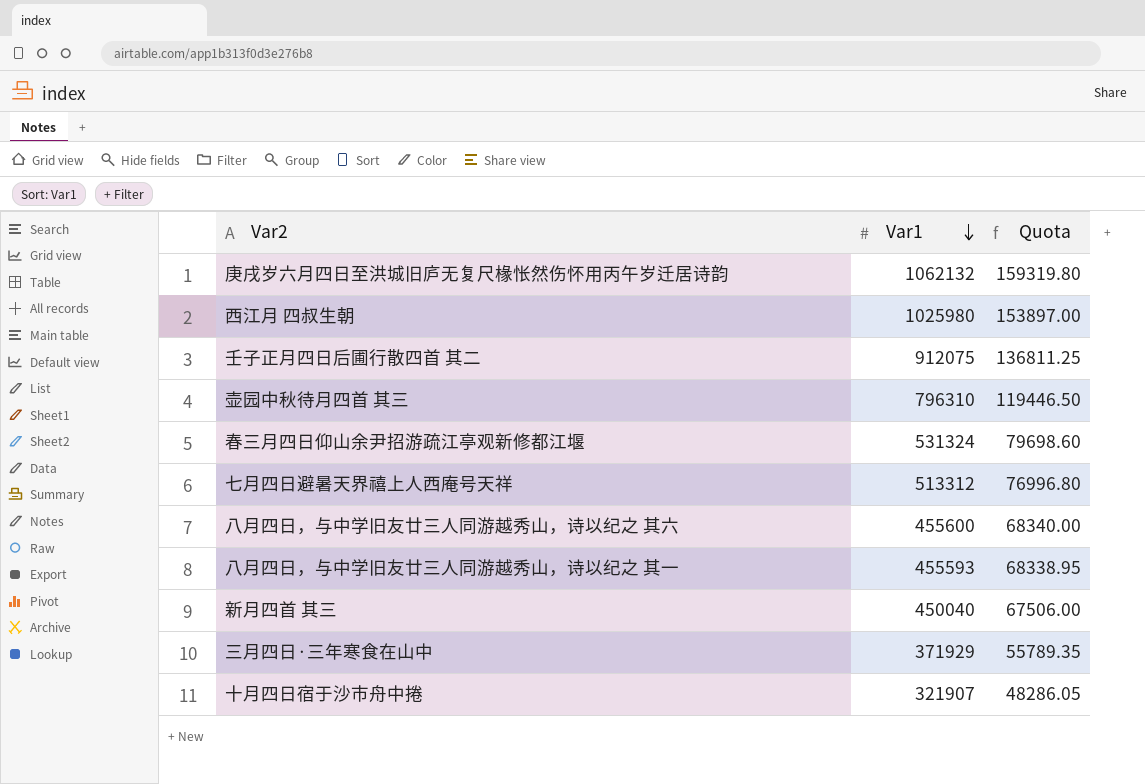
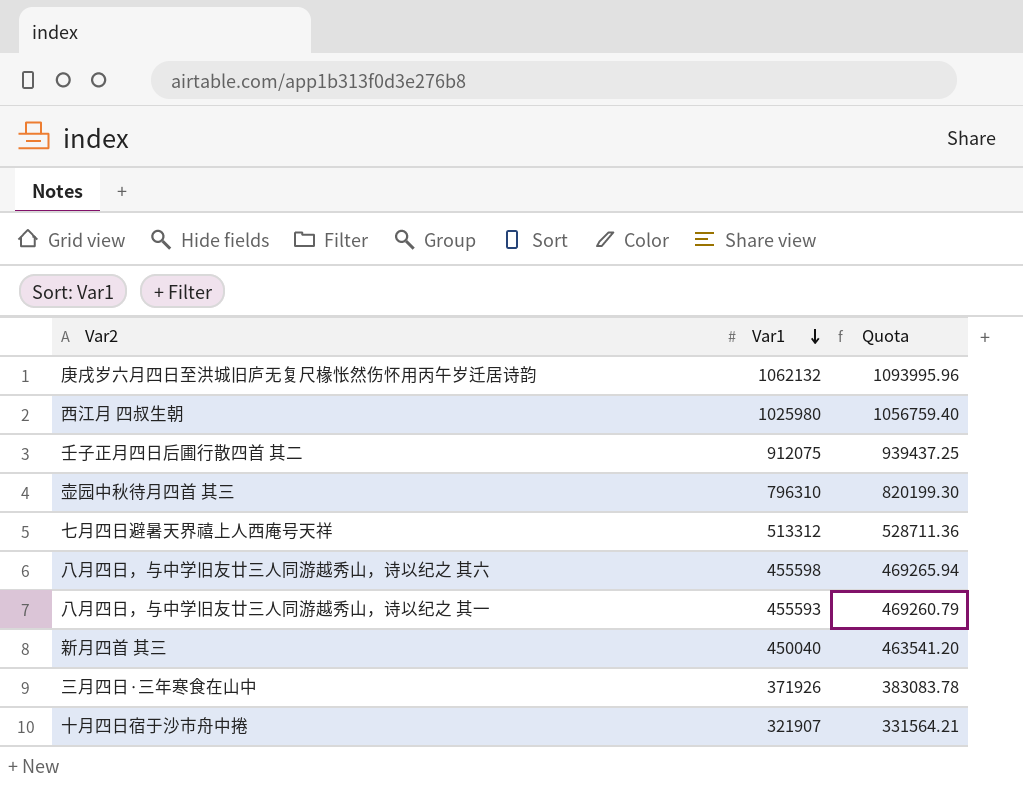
column Quota | formula: [Var1] * 0.15 -> [Var1] * 1.03
row 春三月四日仰山余尹招游疏江亭观新修都江堰: 531324 | 79698.60 -> none
八月四日，与中学旧友廿三人同游越秀山，诗以纪之 其六 | Var1: 455600 -> 455598
三月四日·三年寒食在山中 | Var1: 371929 -> 371926

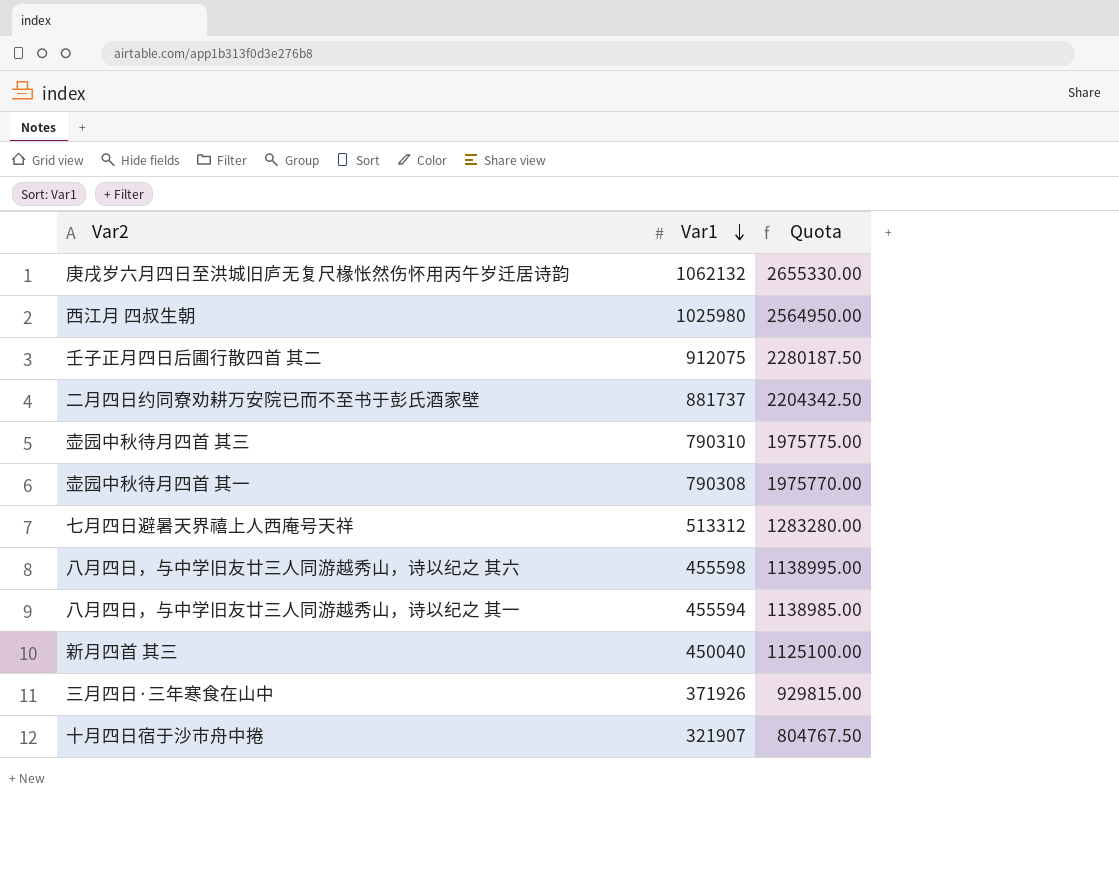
column Quota | formula: [Var1] * 1.03 -> [Var1] * 2.5
row 二月四日约同寮劝耕万安院已而不至书于彭氏酒家壁: none -> 881737 | 2204342.50
壶园中秋待月四首 其三 | Var1: 796310 -> 790310
row 壶园中秋待月四首 其一: none -> 790308 | 1975770.00
八月四日，与中学旧友廿三人同游越秀山，诗以纪之 其一 | Var1: 455593 -> 455594

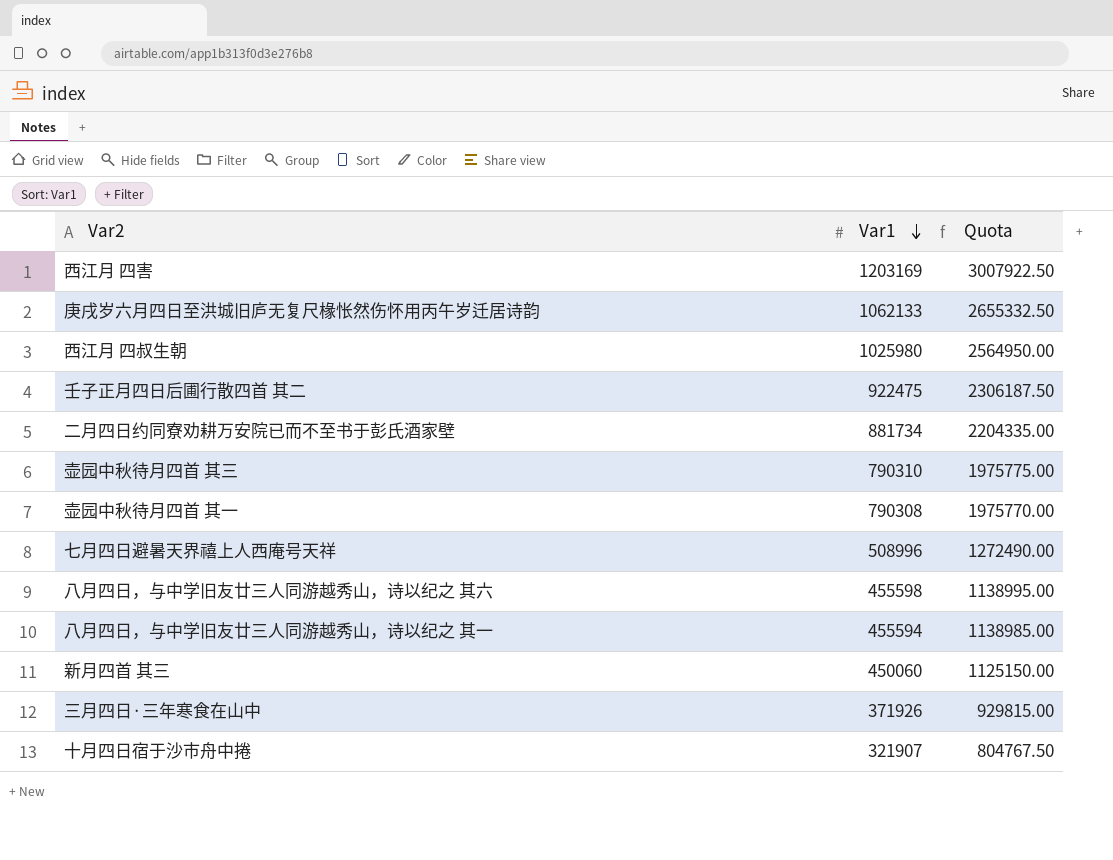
row 西江月 四害: none -> 1203169 | 3007922.50
庚戌岁六月四日至洪城旧庐无复尺椽怅然伤怀用丙午岁迁居诗韵 | Var1: 1062132 -> 1062133
庚戌岁六月四日至洪城旧庐无复尺椽怅然伤怀用丙午岁迁居诗韵 | Quota: 2655330.00 -> 2655332.50
壬子正月四日后圃行散四首 其二 | Var1: 912075 -> 922475
壬子正月四日后圃行散四首 其二 | Quota: 2280187.50 -> 2306187.50
二月四日约同寮劝耕万安院已而不至书于彭氏酒家壁 | Var1: 881737 -> 881734
二月四日约同寮劝耕万安院已而不至书于彭氏酒家壁 | Quota: 2204342.50 -> 2204335.00
七月四日避暑天界禧上人西庵号天祥 | Var1: 513312 -> 508996
七月四日避暑天界禧上人西庵号天祥 | Quota: 1283280.00 -> 1272490.00
新月四首 其三 | Var1: 450040 -> 450060
新月四首 其三 | Quota: 1125100.00 -> 1125150.00

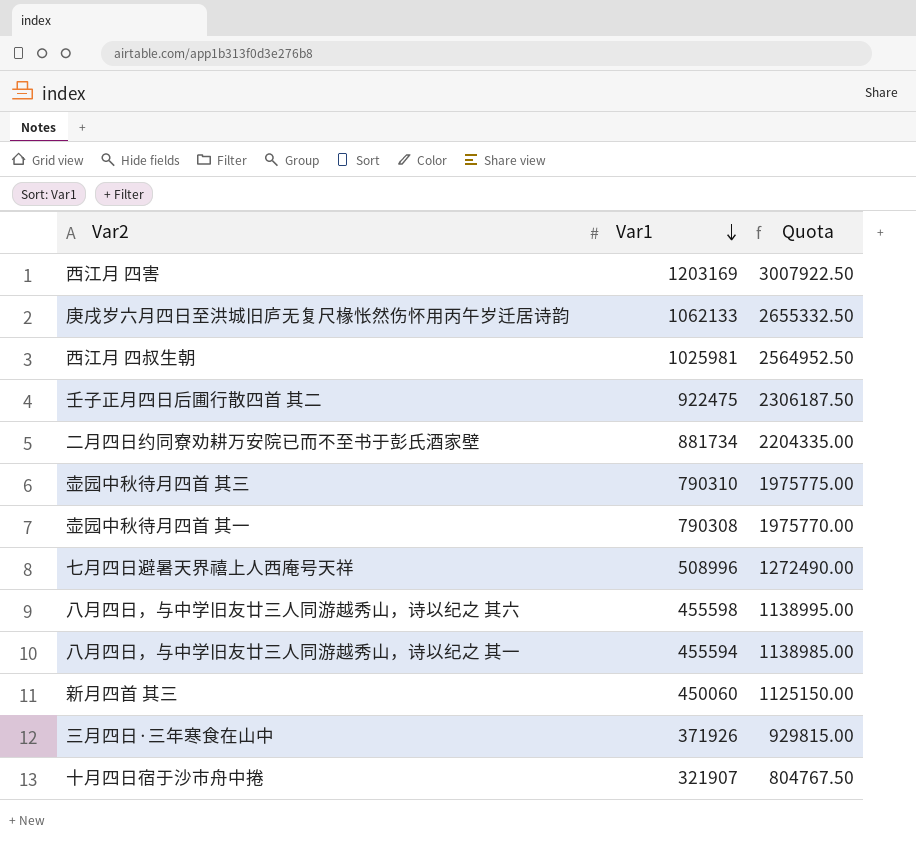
西江月 四叔生朝 | Var1: 1025980 -> 1025981
西江月 四叔生朝 | Quota: 2564950.00 -> 2564952.50

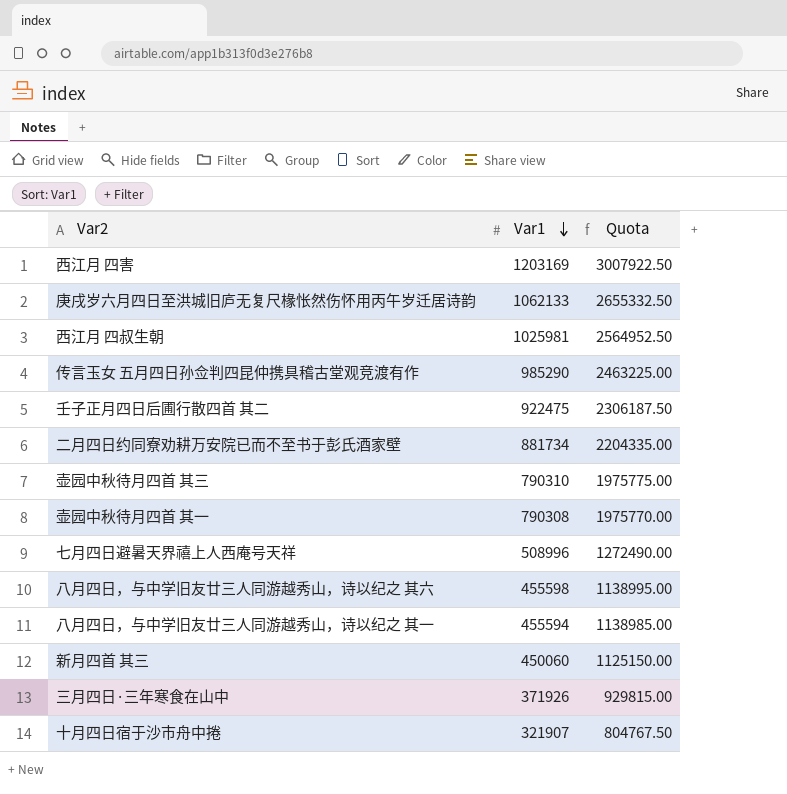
row 传言玉女 五月四日孙佥判四昆仲携具稽古堂观竞渡有作: none -> 985290 | 2463225.00

